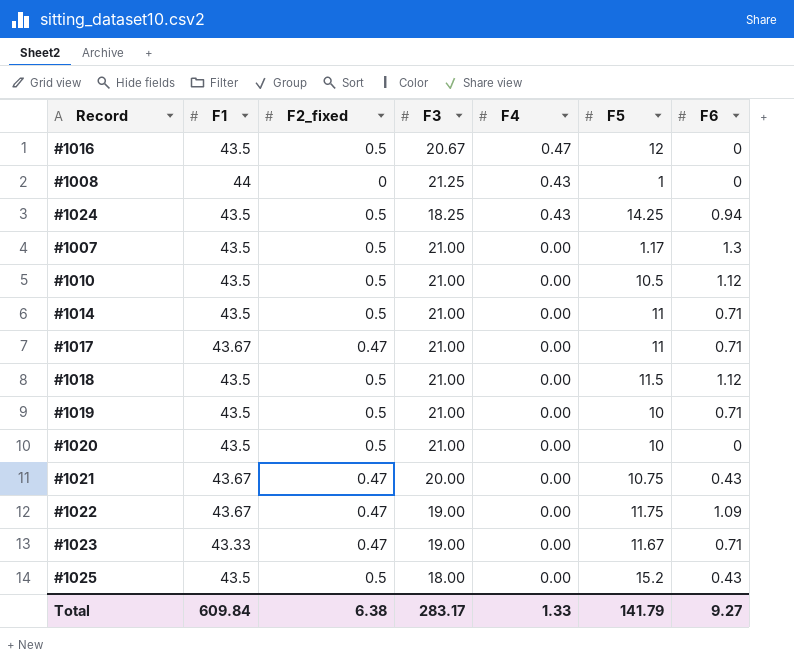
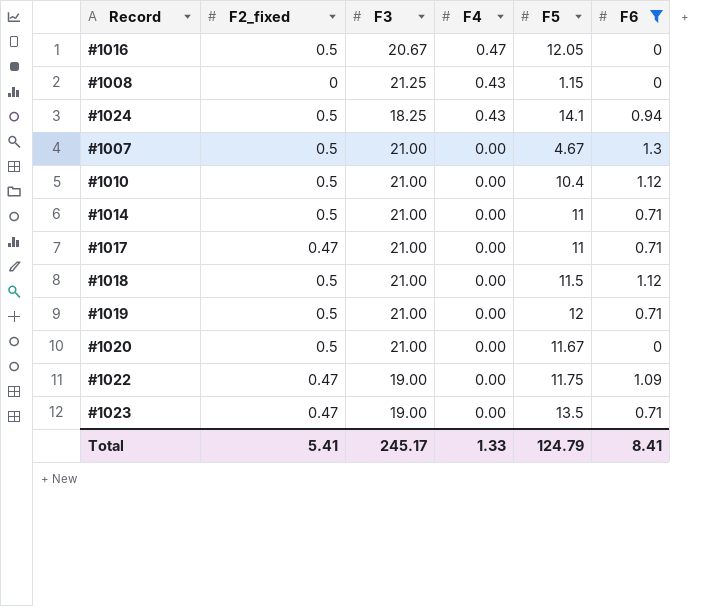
filter: none -> F6 != 0.43
column F1 | position: 2 -> none
#1016 | F5: 12 -> 12.05
#1008 | F5: 1 -> 1.15
#1024 | F5: 14.25 -> 14.1
#1007 | F5: 1.17 -> 4.67
#1010 | F5: 10.5 -> 10.4
#1019 | F5: 10 -> 12
#1020 | F5: 10 -> 11.67
#1023 | F5: 11.67 -> 13.5
Total | F2_fixed: 6.38 -> 5.41
Total | F3: 283.17 -> 245.17
Total | F5: 141.79 -> 124.79
Total | F6: 9.27 -> 8.41

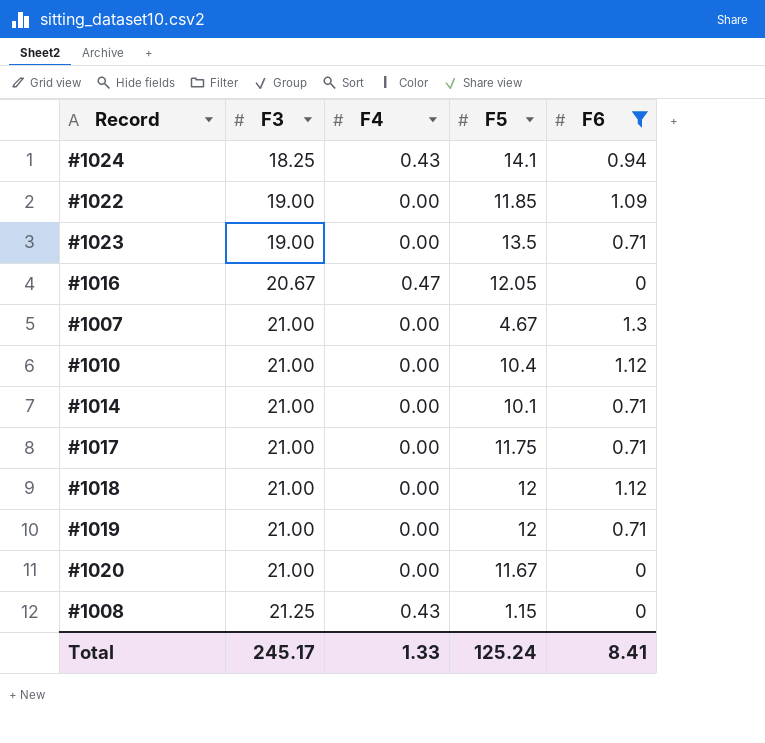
row order: F4 descending -> F3 ascending
column F2_fixed | position: 2 -> none
#1022 | F5: 11.75 -> 11.85
#1014 | F5: 11 -> 10.1
#1017 | F5: 11 -> 11.75
#1018 | F5: 11.5 -> 12
Total | F5: 124.79 -> 125.24

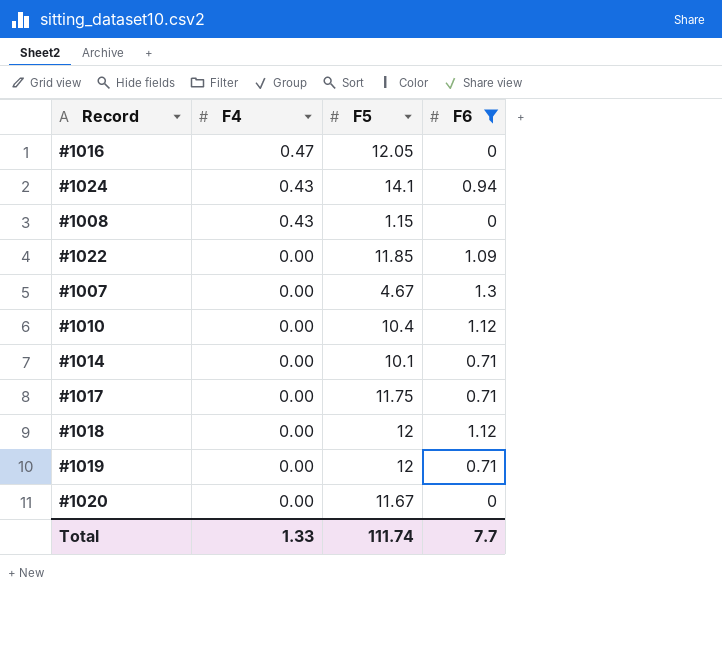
row order: F3 ascending -> F4 descending
column F3 | position: 2 -> none
row #1023: 19.00 | 0.00 | 13.5 | 0.71 -> none
Total | F5: 125.24 -> 111.74
Total | F6: 8.41 -> 7.7

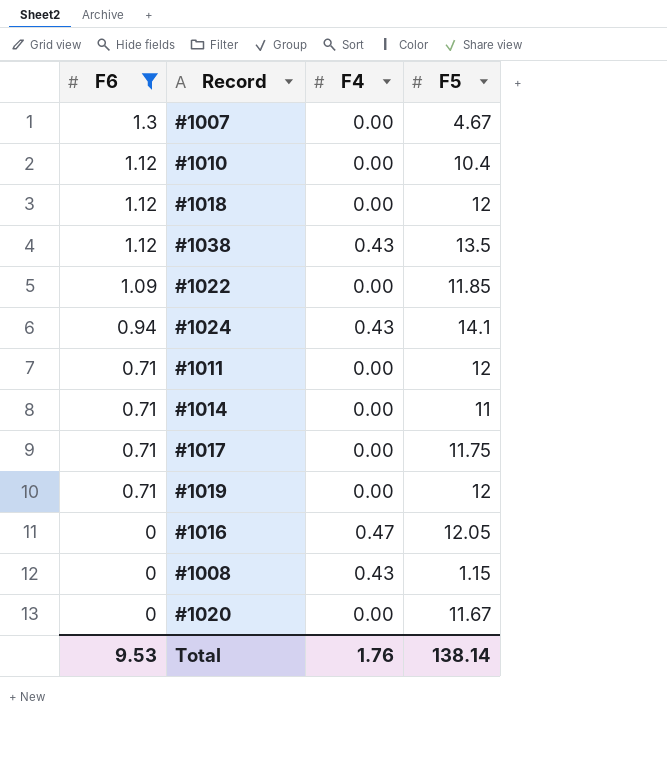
row order: F4 descending -> F6 descending
column F6 | position: 4 -> 1
row #1038: none -> 1.12 | 0.43 | 13.5
row #1011: none -> 0.71 | 0.00 | 12
#1014 | F5: 10.1 -> 11
Total | F6: 7.7 -> 9.53
Total | F4: 1.33 -> 1.76
Total | F5: 111.74 -> 138.14

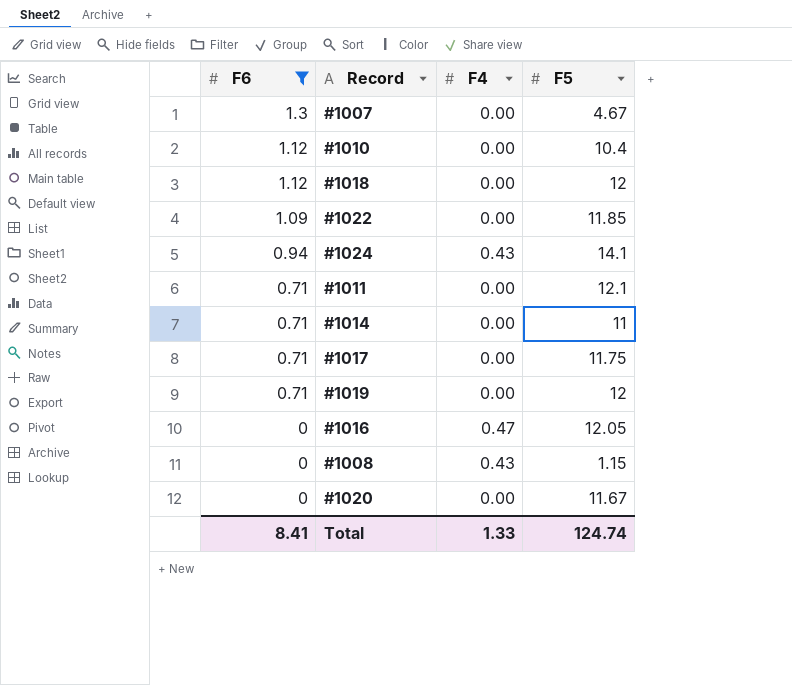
row #1038: 1.12 | 0.43 | 13.5 -> none
#1011 | F5: 12 -> 12.1
Total | F6: 9.53 -> 8.41
Total | F4: 1.76 -> 1.33
Total | F5: 138.14 -> 124.74

